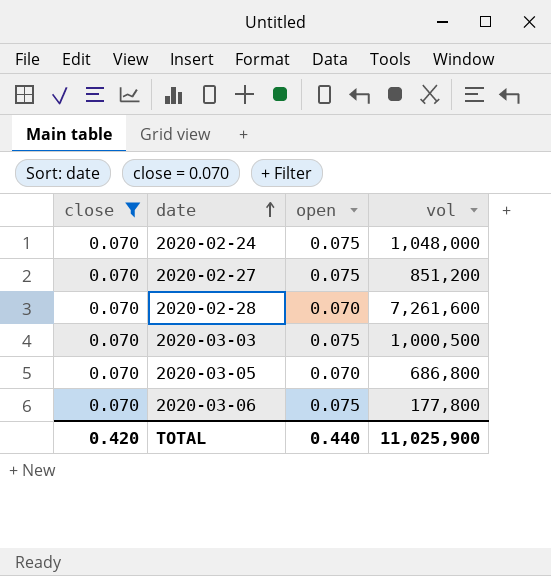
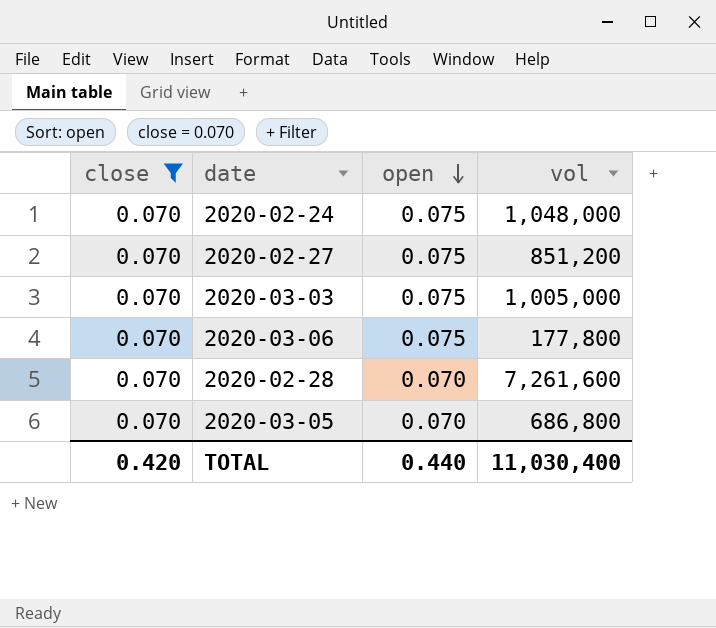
row order: date ascending -> open descending
2020-03-03 | vol: 1,000,500 -> 1,005,000
TOTAL | vol: 11,025,900 -> 11,030,400

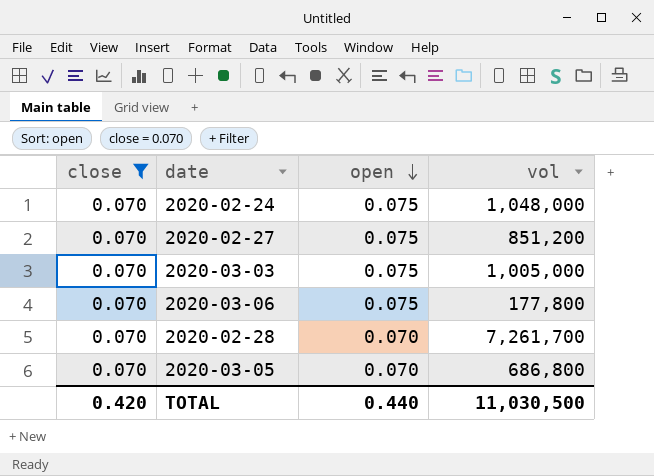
2020-02-28 | vol: 7,261,600 -> 7,261,700
TOTAL | vol: 11,030,400 -> 11,030,500

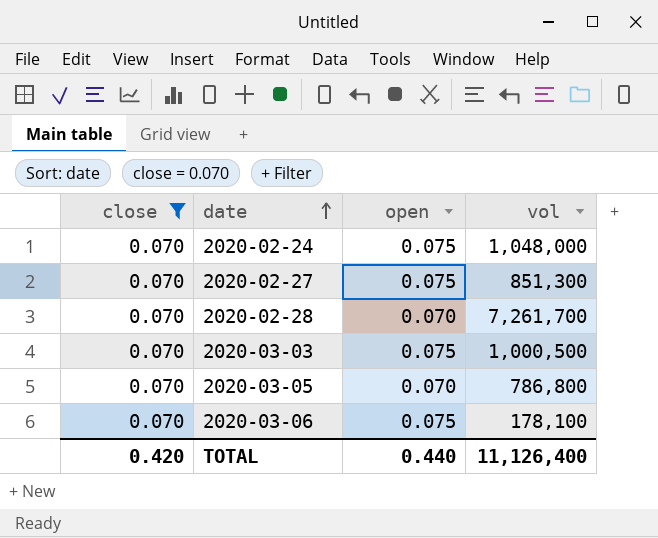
row order: open descending -> date ascending
2020-02-27 | vol: 851,200 -> 851,300
2020-03-03 | vol: 1,005,000 -> 1,000,500
2020-03-05 | vol: 686,800 -> 786,800
2020-03-06 | vol: 177,800 -> 178,100
TOTAL | vol: 11,030,500 -> 11,126,400

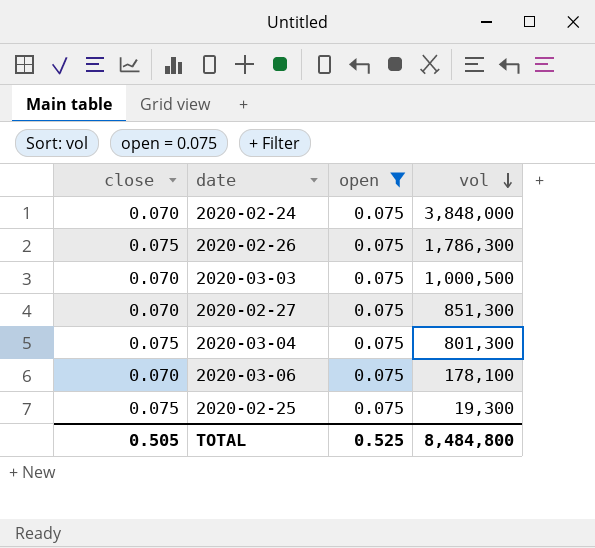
filter: close = 0.070 -> open = 0.075
row order: date ascending -> vol descending
2020-02-24 | vol: 1,048,000 -> 3,848,000
TOTAL | close: 0.420 -> 0.505
TOTAL | open: 0.440 -> 0.525
TOTAL | vol: 11,126,400 -> 8,484,800

